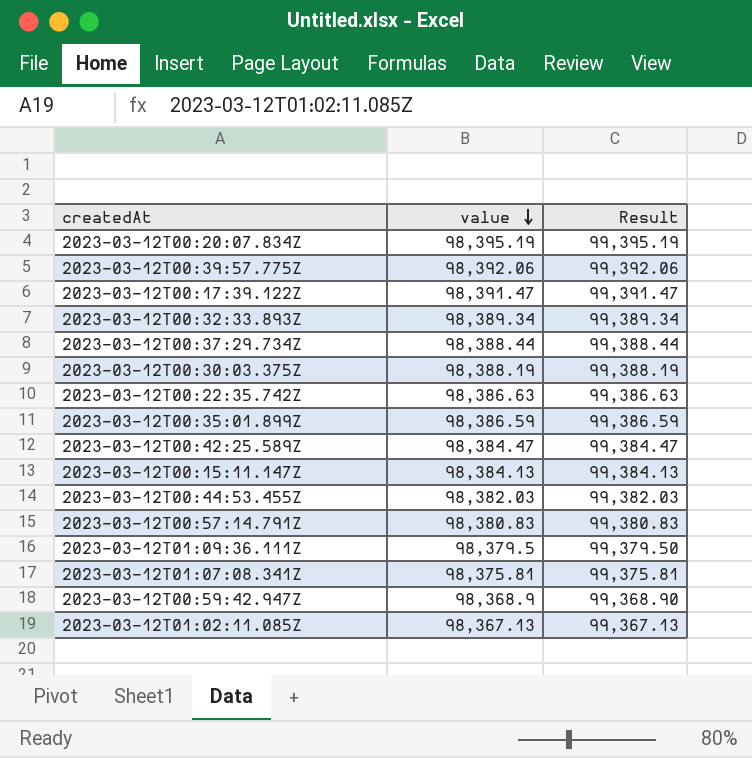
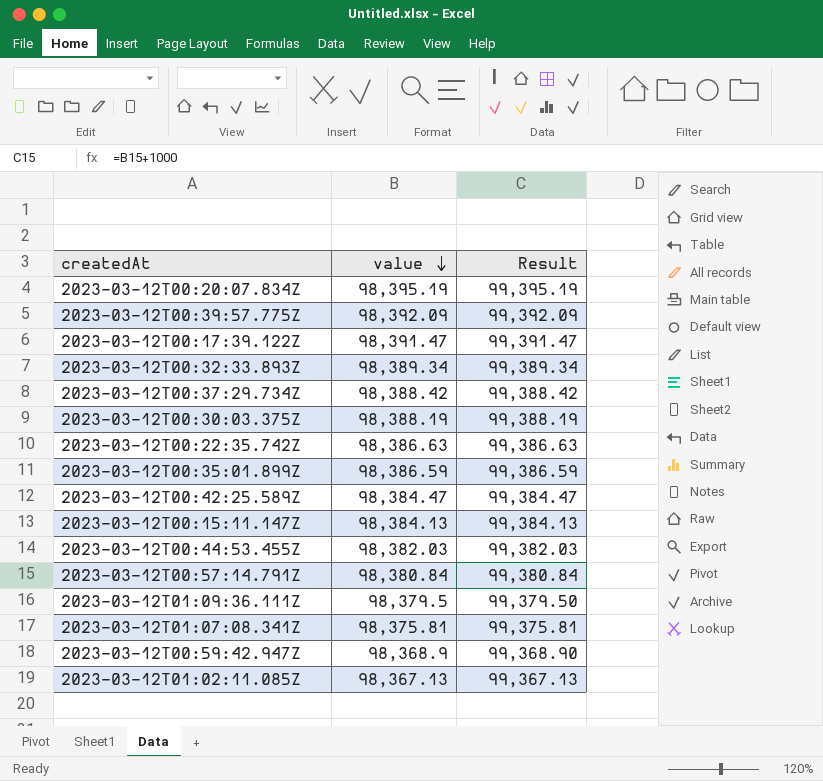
2023-03-12T00:39:57.775Z | value: 98,392.06 -> 98,392.09
2023-03-12T00:39:57.775Z | Result: 99,392.06 -> 99,392.09
2023-03-12T00:37:29.734Z | value: 98,388.44 -> 98,388.42
2023-03-12T00:37:29.734Z | Result: 99,388.44 -> 99,388.42
2023-03-12T00:57:14.791Z | value: 98,380.83 -> 98,380.84
2023-03-12T00:57:14.791Z | Result: 99,380.83 -> 99,380.84

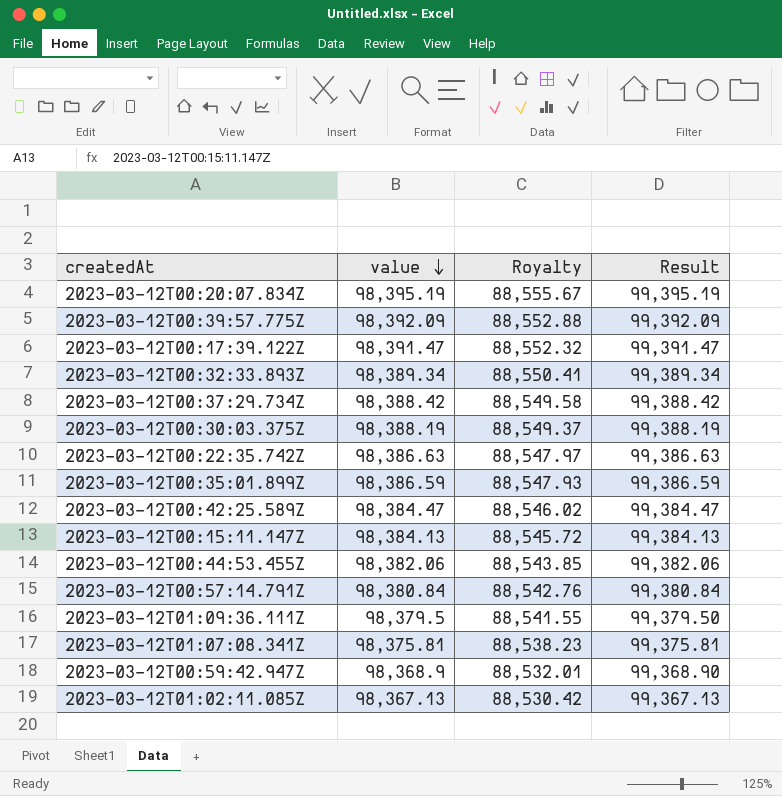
column Royalty | formula: none -> [value] * 0.9
2023-03-12T00:44:53.455Z | value: 98,382.03 -> 98,382.06
2023-03-12T00:44:53.455Z | Result: 99,382.03 -> 99,382.06

